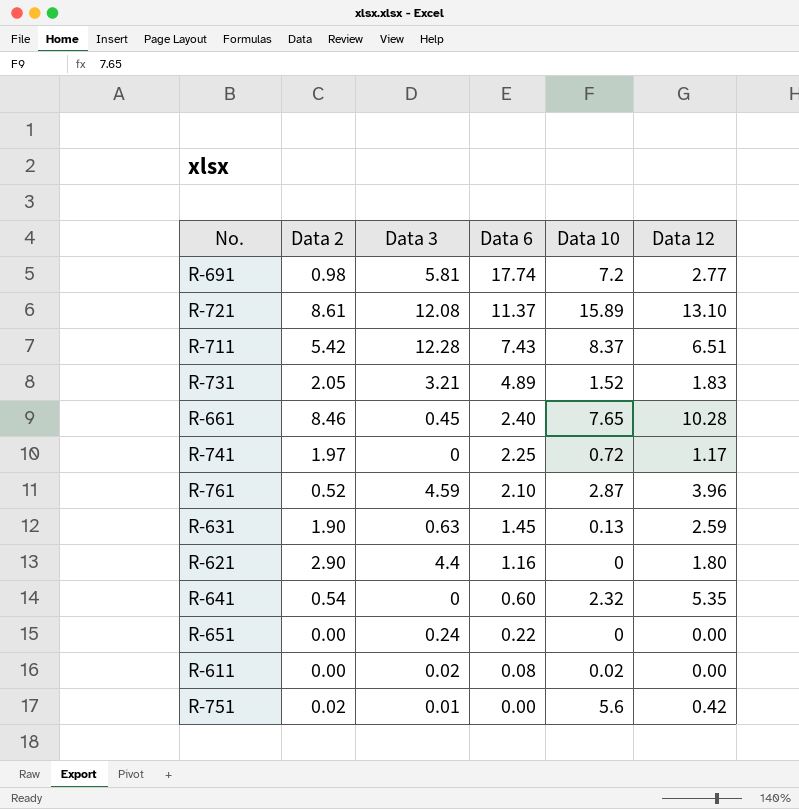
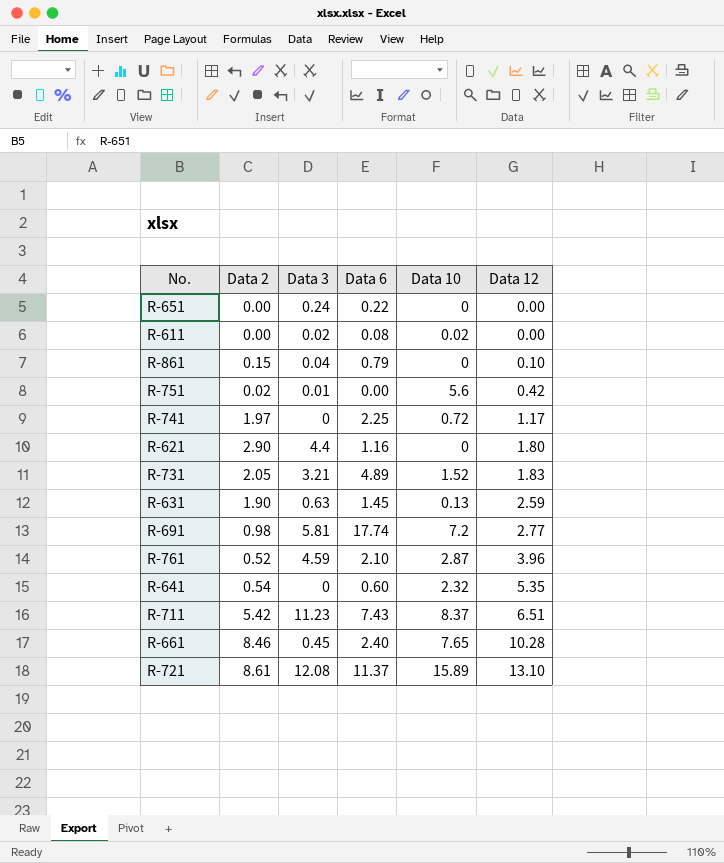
row order: Data 6 descending -> Data 12 ascending
row R-861: none -> 0.15 | 0.04 | 0.79 | 0 | 0.10
R-711 | Data 3: 12.28 -> 11.23

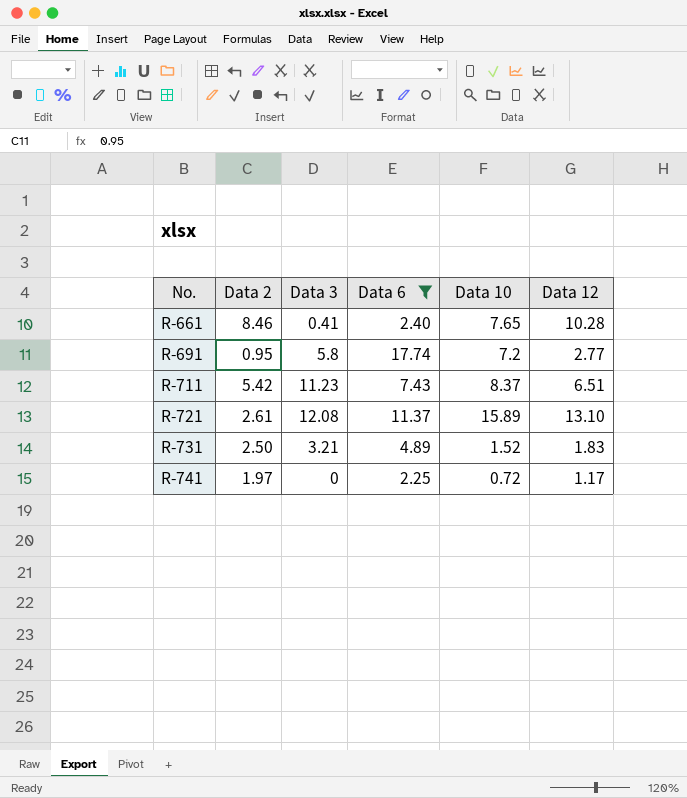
filter: none -> Data 6 >= 2.25
row order: Data 12 ascending -> No. ascending
R-661 | Data 3: 0.45 -> 0.41
R-691 | Data 2: 0.98 -> 0.95
R-691 | Data 3: 5.81 -> 5.8
R-721 | Data 2: 8.61 -> 2.61
R-731 | Data 2: 2.05 -> 2.50

